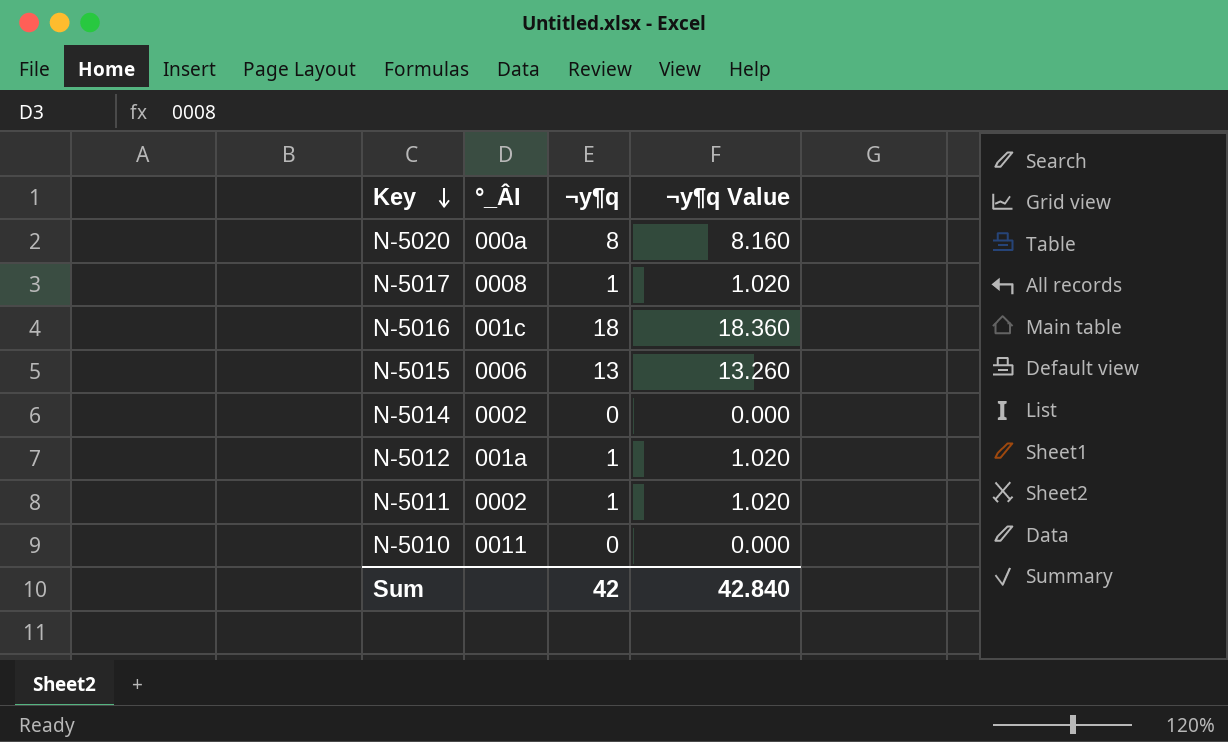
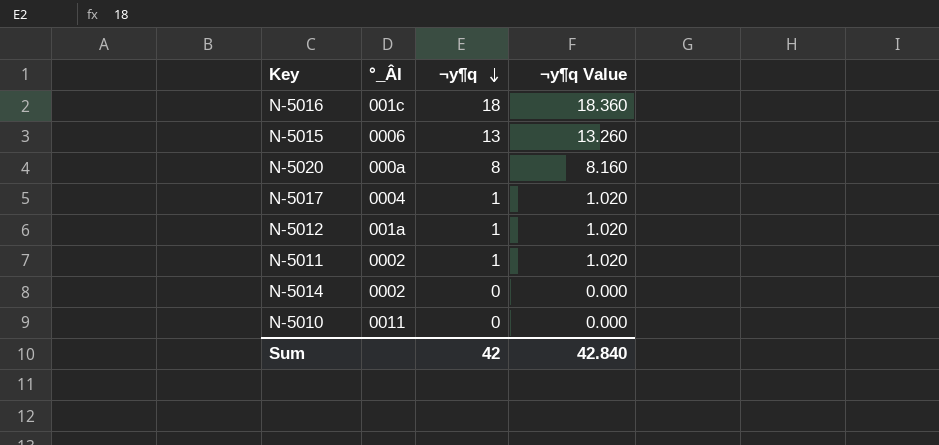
row order: Key descending -> ¬y¶q descending
N-5017 | °_ÂI: 0008 -> 0004

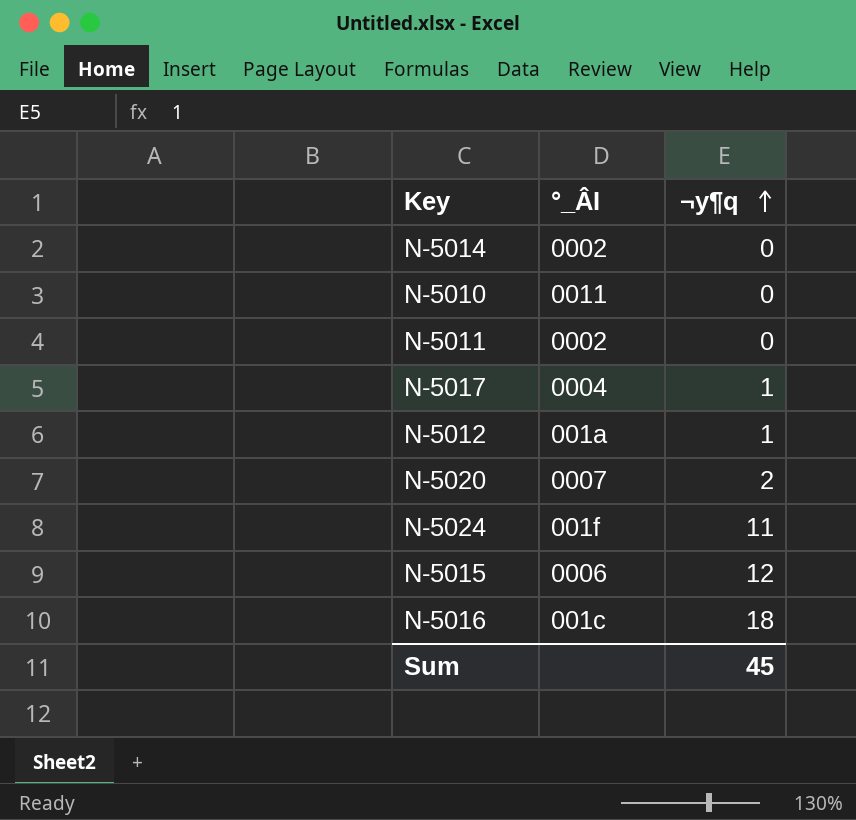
row order: ¬y¶q descending -> ¬y¶q ascending
column ¬y¶q Value | formula: [¬y¶q] * 1.02 -> none
N-5011 | ¬y¶q: 1 -> 0
N-5020 | °_ÂI: 000a -> 0007
N-5020 | ¬y¶q: 8 -> 2
row N-5024: none -> 001f | 11
N-5015 | ¬y¶q: 13 -> 12
Sum | ¬y¶q: 42 -> 45

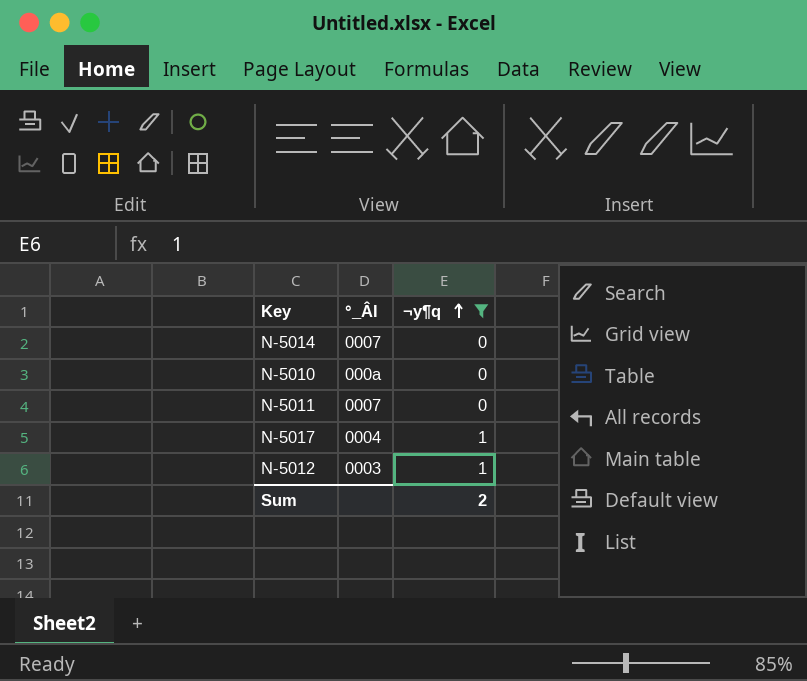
filter: none -> ¬y¶q <= 1
N-5014 | °_ÂI: 0002 -> 0007
N-5010 | °_ÂI: 0011 -> 000a
N-5011 | °_ÂI: 0002 -> 0007
N-5012 | °_ÂI: 001a -> 0003
Sum | ¬y¶q: 45 -> 2

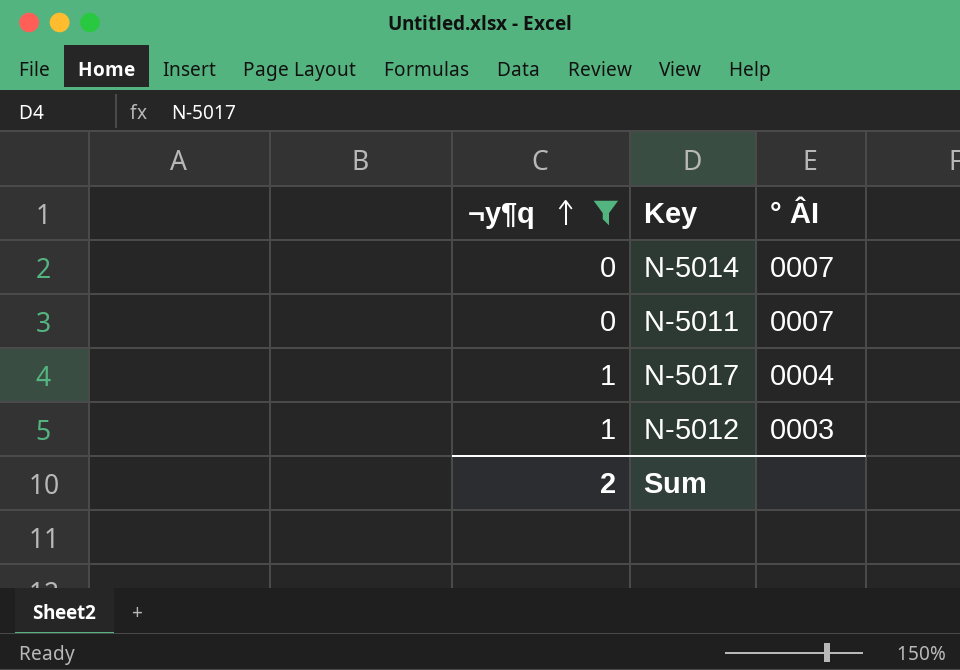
column ¬y¶q | position: 3 -> 1
column name: °_ÂI -> ° ÂI
row N-5010: 000a | 0 -> none

